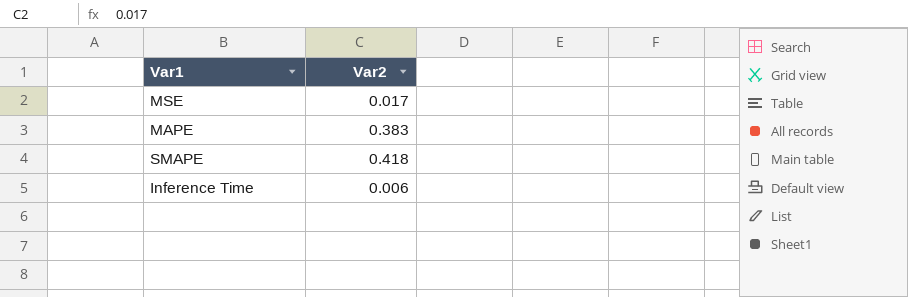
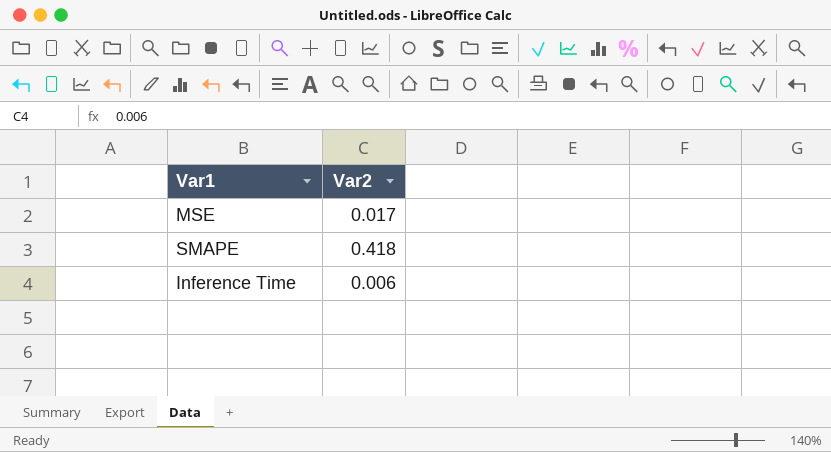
row MAPE: 0.383 -> none

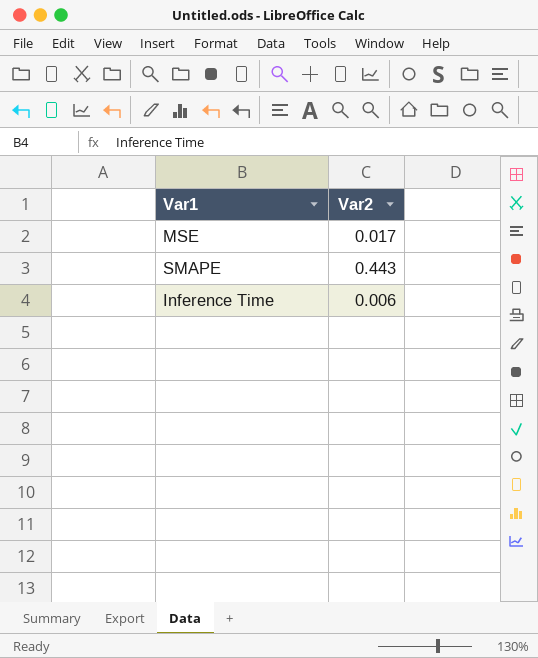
SMAPE | Var2: 0.418 -> 0.443

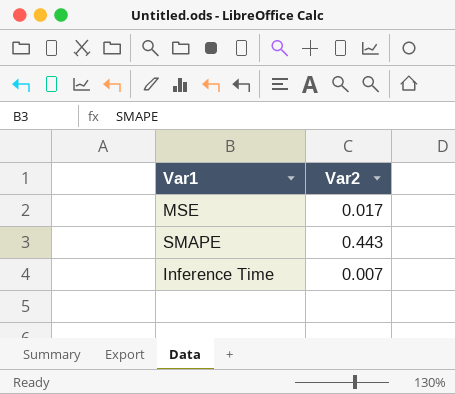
Inference Time | Var2: 0.006 -> 0.007

